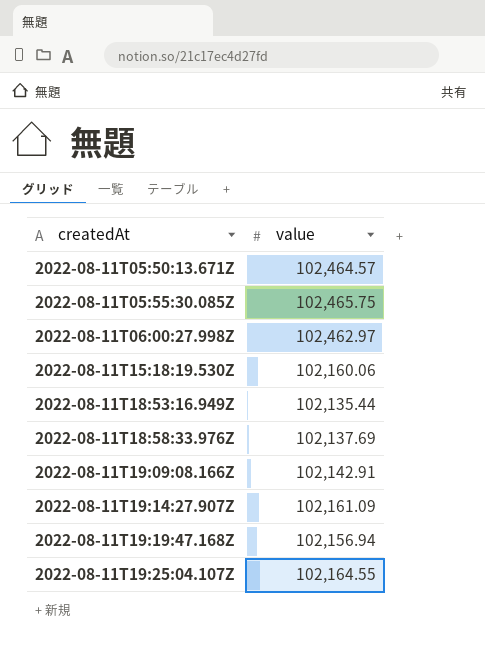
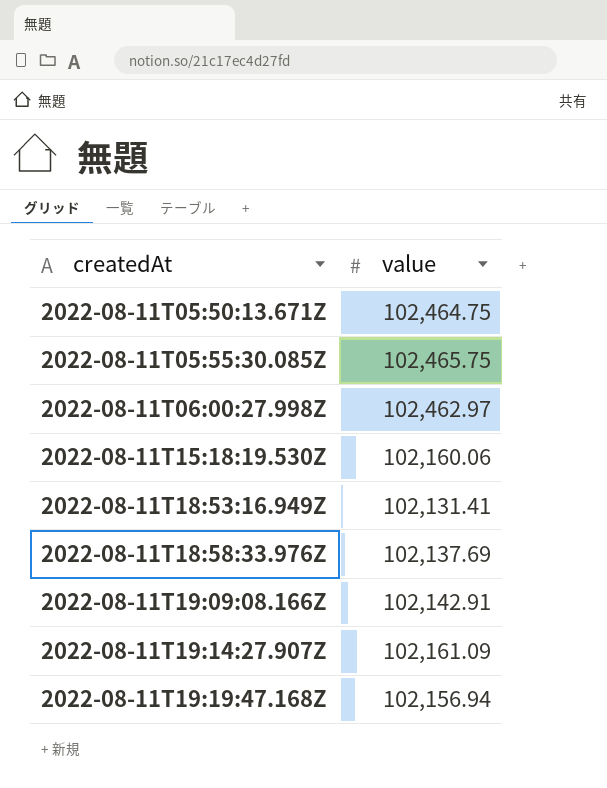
row 2022-08-11T19:25:04.107Z: 102,164.55 -> none
2022-08-11T05:50:13.671Z | value: 102,464.57 -> 102,464.75
2022-08-11T18:53:16.949Z | value: 102,135.44 -> 102,131.41

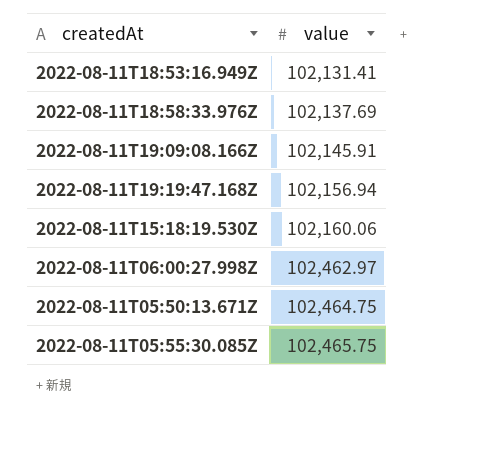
row order: createdAt ascending -> value ascending
row 2022-08-11T19:14:27.907Z: 102,161.09 -> none
2022-08-11T19:09:08.166Z | value: 102,142.91 -> 102,145.91

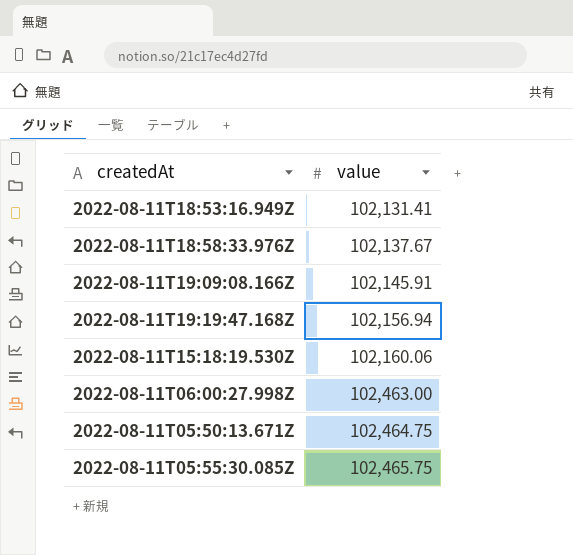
2022-08-11T18:58:33.976Z | value: 102,137.69 -> 102,137.67
2022-08-11T06:00:27.998Z | value: 102,462.97 -> 102,463.00

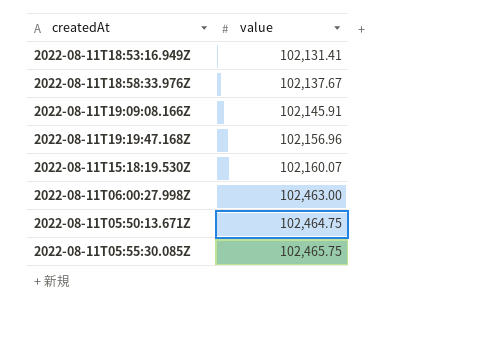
2022-08-11T19:19:47.168Z | value: 102,156.94 -> 102,156.96
2022-08-11T15:18:19.530Z | value: 102,160.06 -> 102,160.07

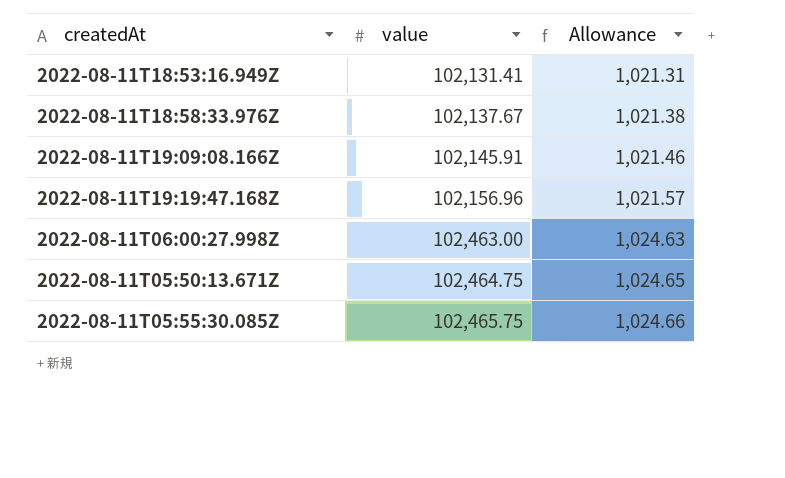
column Allowance | formula: none -> [value] * 0.01
row 2022-08-11T15:18:19.530Z: 102,160.07 -> none

